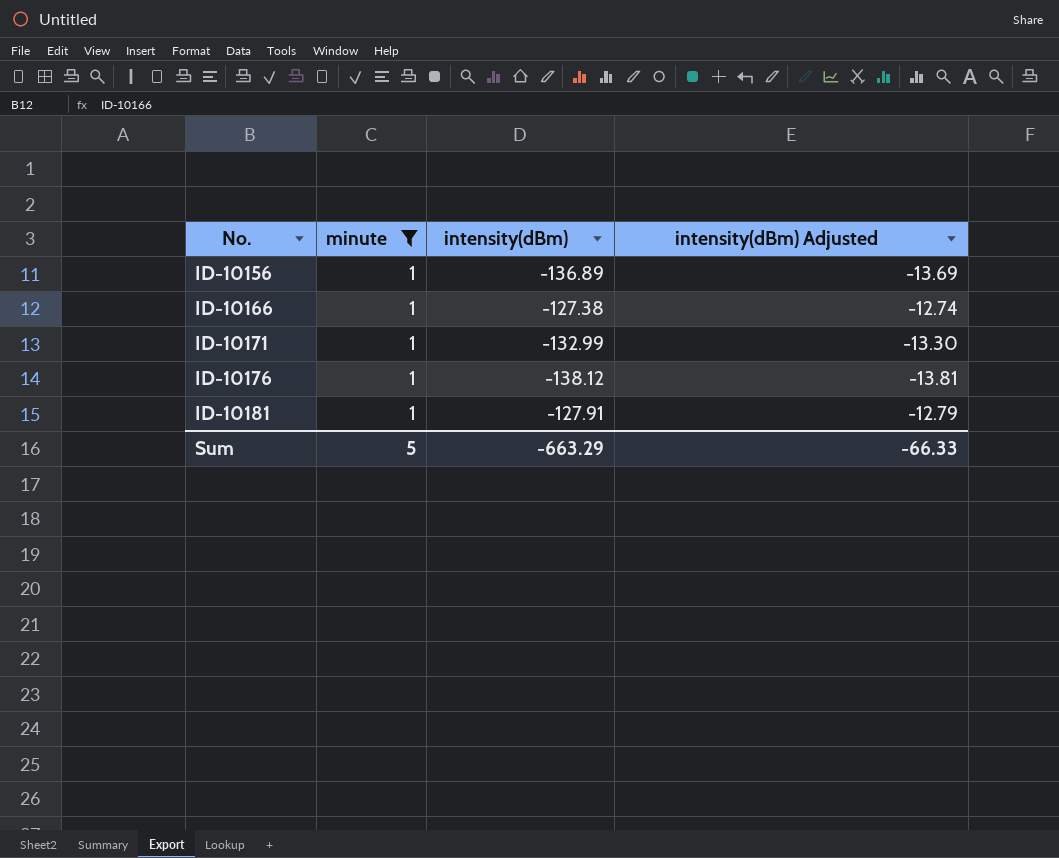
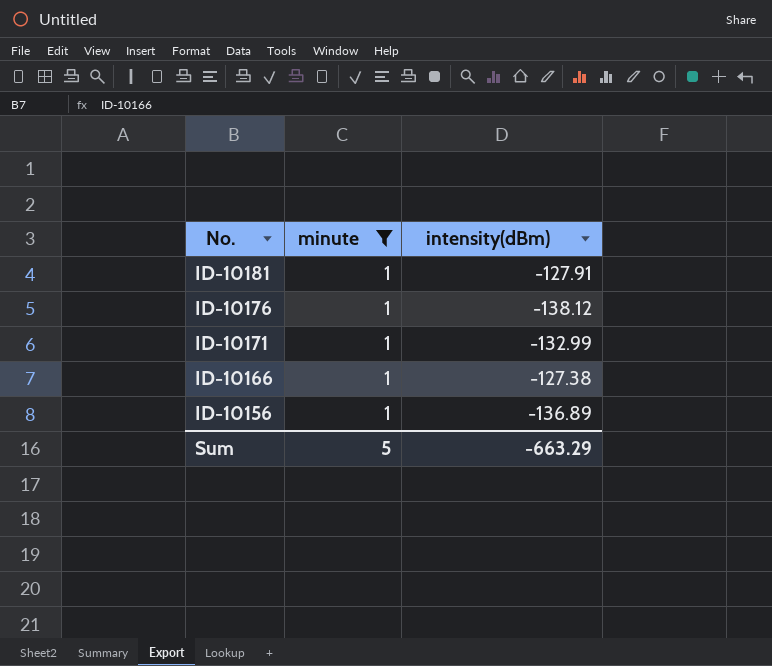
row order: No. ascending -> No. descending
column intensity(dBm) Adjusted | formula: [intensity(dBm)] * 0.1 -> none

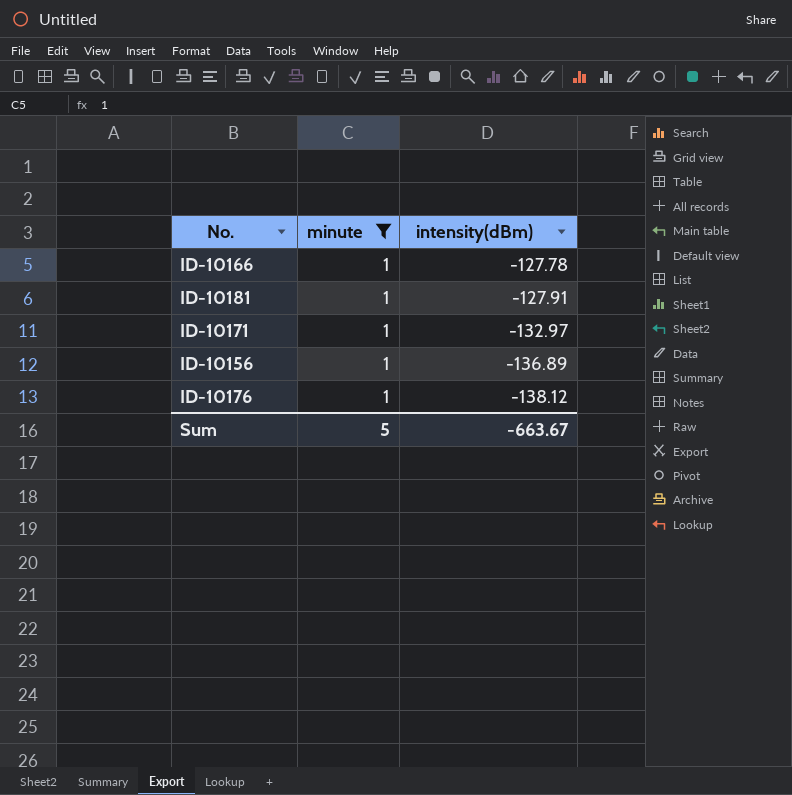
row order: No. descending -> intensity(dBm) descending
ID-10166 | intensity(dBm): -127.38 -> -127.78
ID-10171 | intensity(dBm): -132.99 -> -132.97
Sum | intensity(dBm): -663.29 -> -663.67

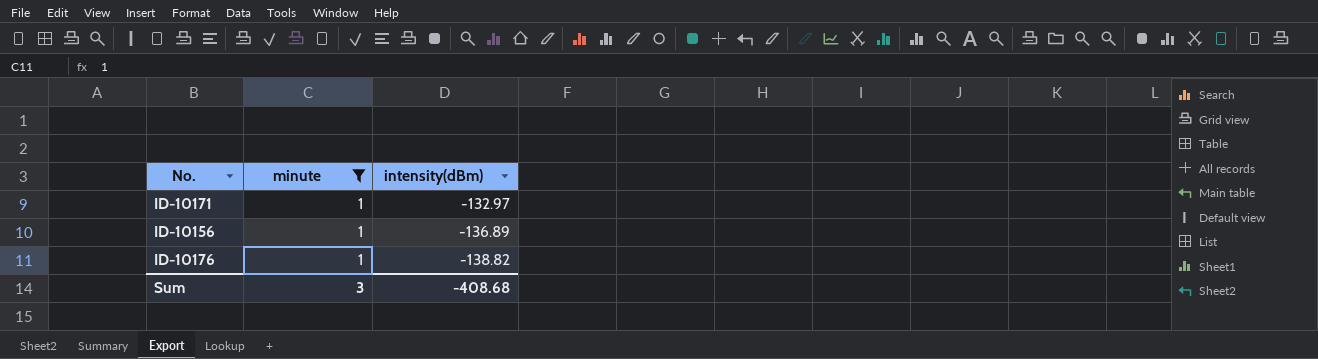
row ID-10166: 1 | -127.78 -> none
row ID-10181: 1 | -127.91 -> none
ID-10176 | intensity(dBm): -138.12 -> -138.82
Sum | minute: 5 -> 3
Sum | intensity(dBm): -663.67 -> -408.68

